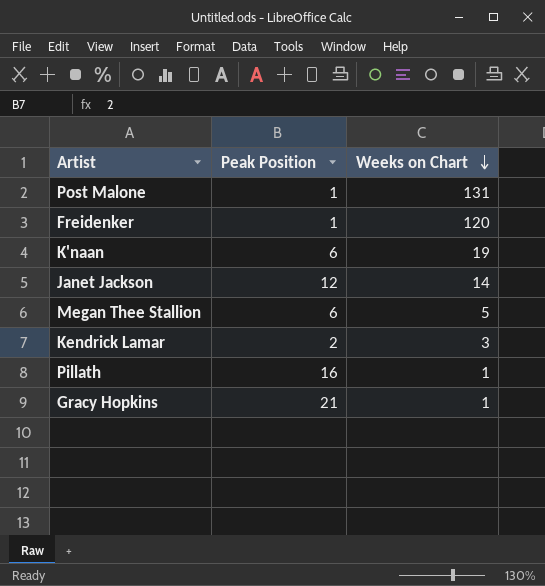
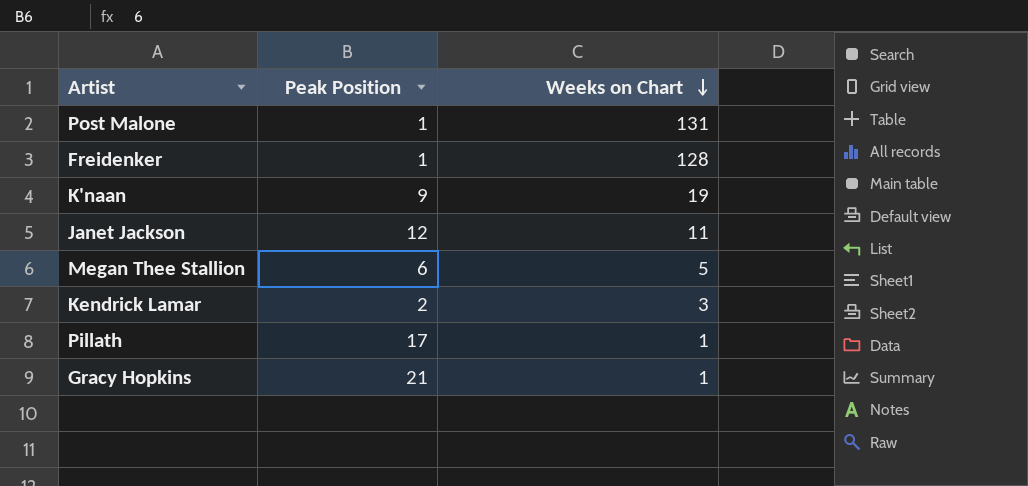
Freidenker | Weeks on Chart: 120 -> 128
K'naan | Peak Position: 6 -> 9
Janet Jackson | Weeks on Chart: 14 -> 11
Pillath | Peak Position: 16 -> 17

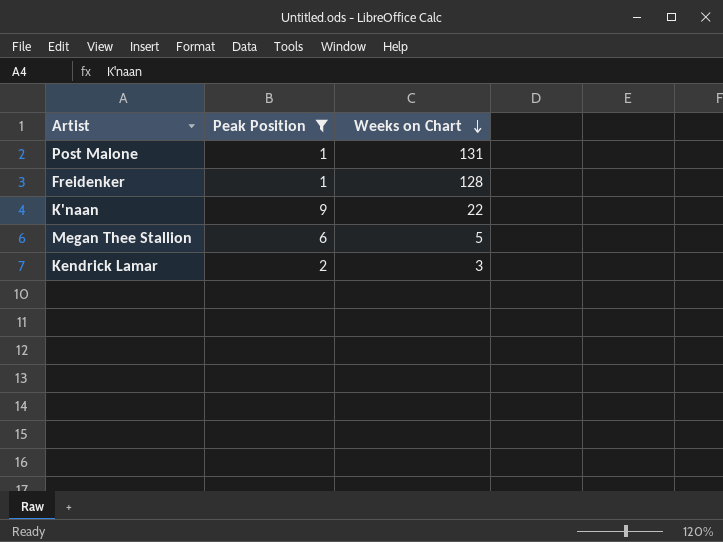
filter: none -> Peak Position <= 9
K'naan | Weeks on Chart: 19 -> 22

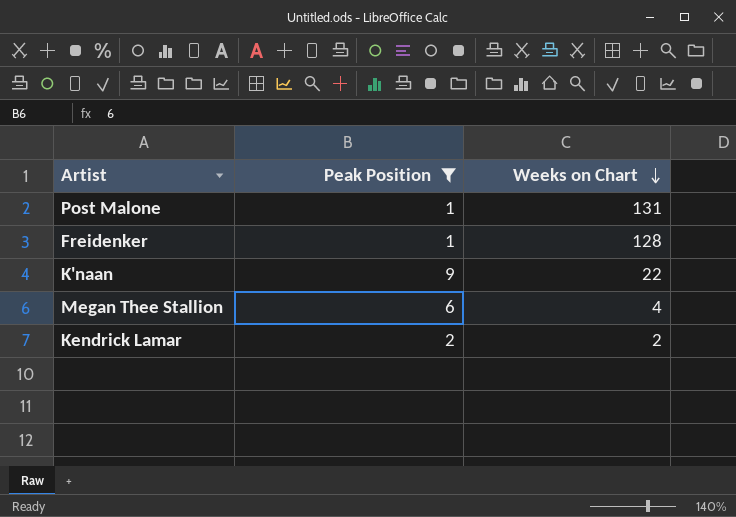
Megan Thee Stallion | Weeks on Chart: 5 -> 4
Kendrick Lamar | Weeks on Chart: 3 -> 2

